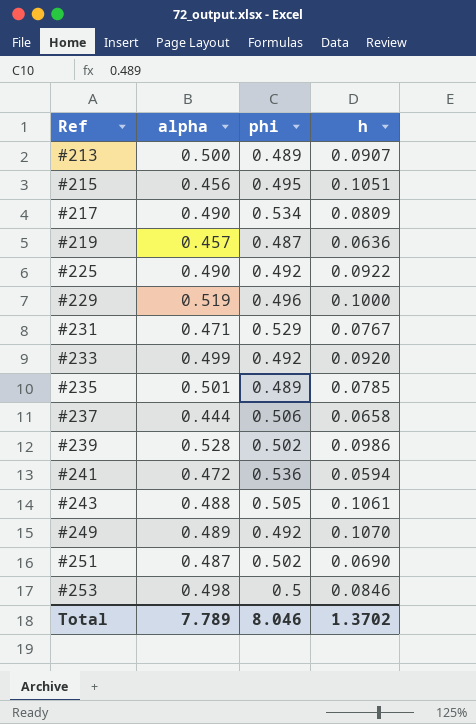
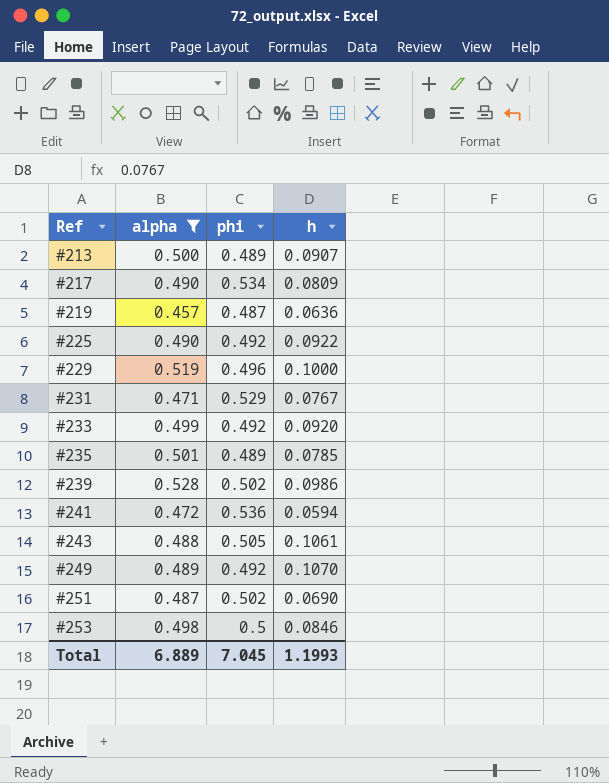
filter: none -> alpha >= 0.457
Total | alpha: 7.789 -> 6.889
Total | phi: 8.046 -> 7.045
Total | h: 1.3702 -> 1.1993

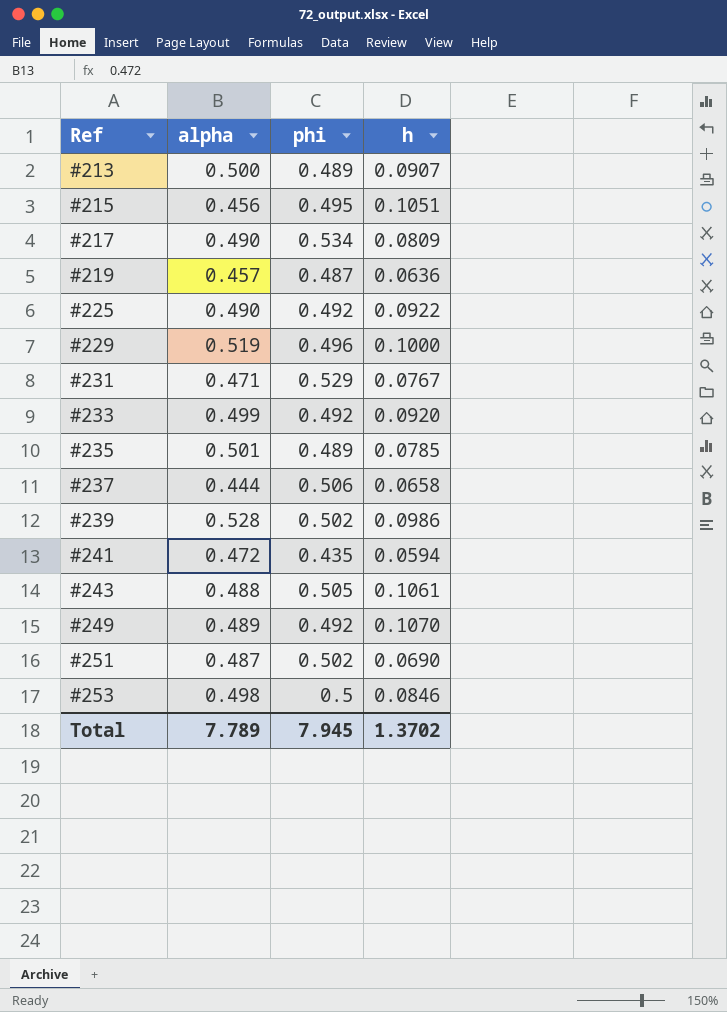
filter: alpha >= 0.457 -> none
#241 | phi: 0.536 -> 0.435
Total | alpha: 6.889 -> 7.789
Total | phi: 7.045 -> 7.945
Total | h: 1.1993 -> 1.3702

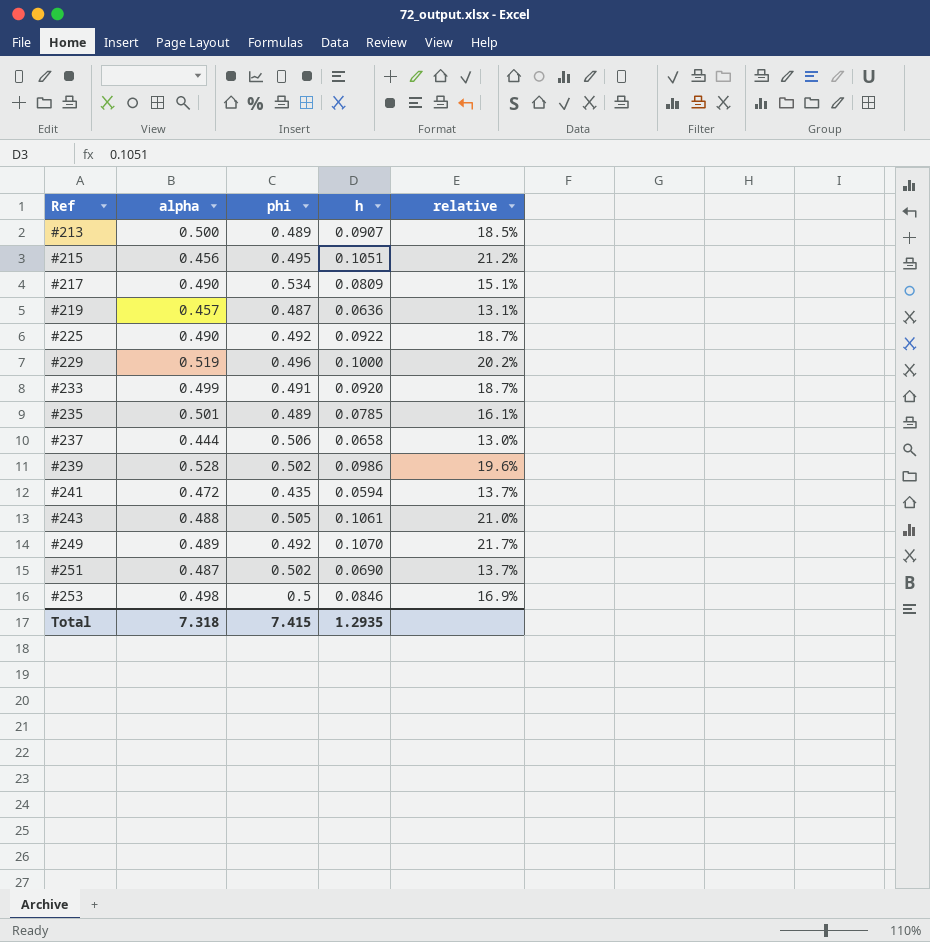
column relative | formula: none -> [h] / [phi]
row #231: 0.471 | 0.529 | 0.0767 -> none
#233 | phi: 0.492 -> 0.491
Total | alpha: 7.789 -> 7.318
Total | phi: 7.945 -> 7.415
Total | h: 1.3702 -> 1.2935

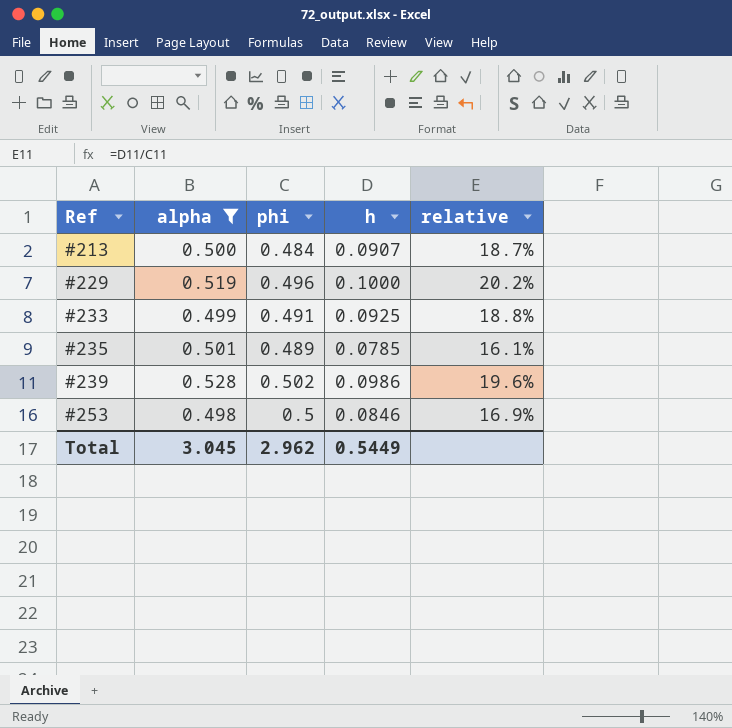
filter: none -> alpha >= 0.498
#213 | phi: 0.489 -> 0.484
#213 | relative: 18.5% -> 18.7%
#233 | h: 0.0920 -> 0.0925
#233 | relative: 18.7% -> 18.8%
Total | alpha: 7.318 -> 3.045
Total | phi: 7.415 -> 2.962
Total | h: 1.2935 -> 0.5449

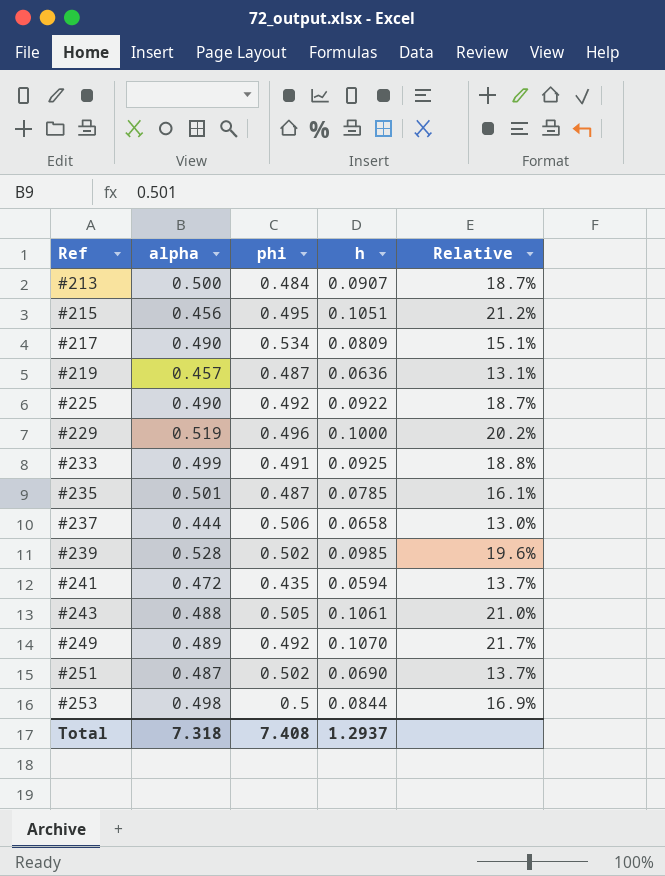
filter: alpha >= 0.498 -> none
column name: relative -> Relative
#235 | phi: 0.489 -> 0.487
#239 | h: 0.0986 -> 0.0985
#253 | h: 0.0846 -> 0.0844
Total | alpha: 3.045 -> 7.318
Total | phi: 2.962 -> 7.408
Total | h: 0.5449 -> 1.2937

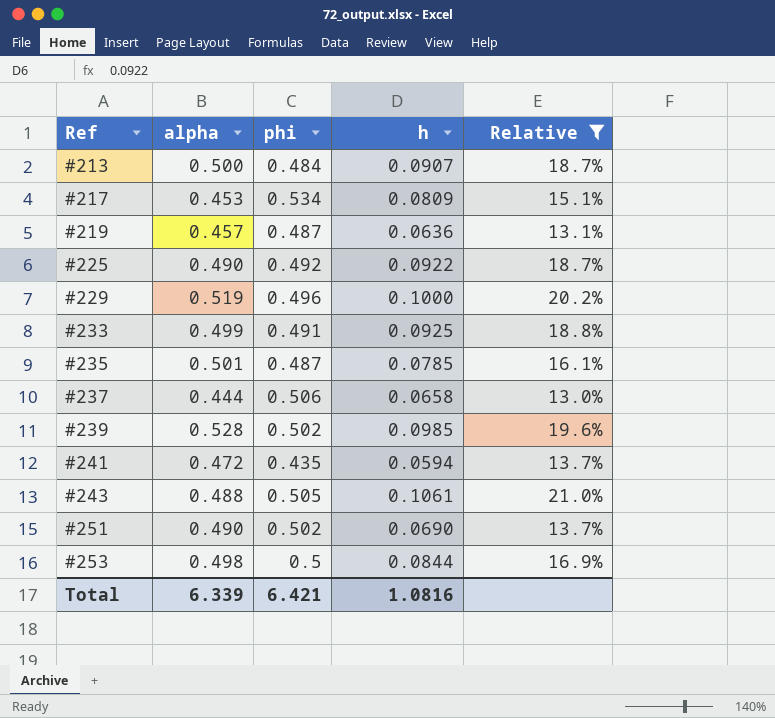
filter: none -> Relative <= 21.0%
#217 | alpha: 0.490 -> 0.453
#251 | alpha: 0.487 -> 0.490
Total | alpha: 7.318 -> 6.339
Total | phi: 7.408 -> 6.421
Total | h: 1.2937 -> 1.0816

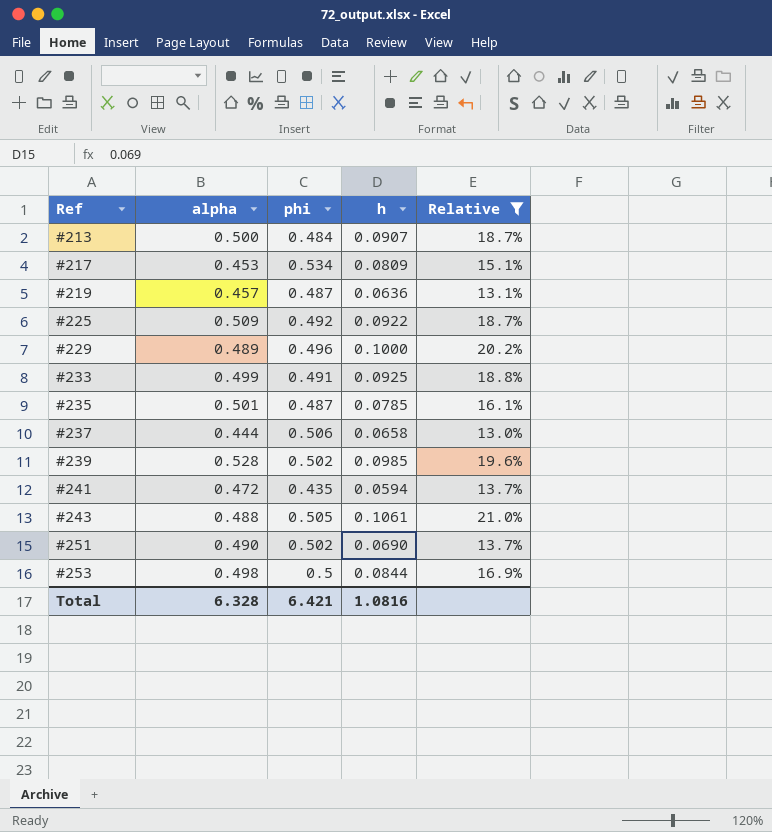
#225 | alpha: 0.490 -> 0.509
#229 | alpha: 0.519 -> 0.489
Total | alpha: 6.339 -> 6.328

